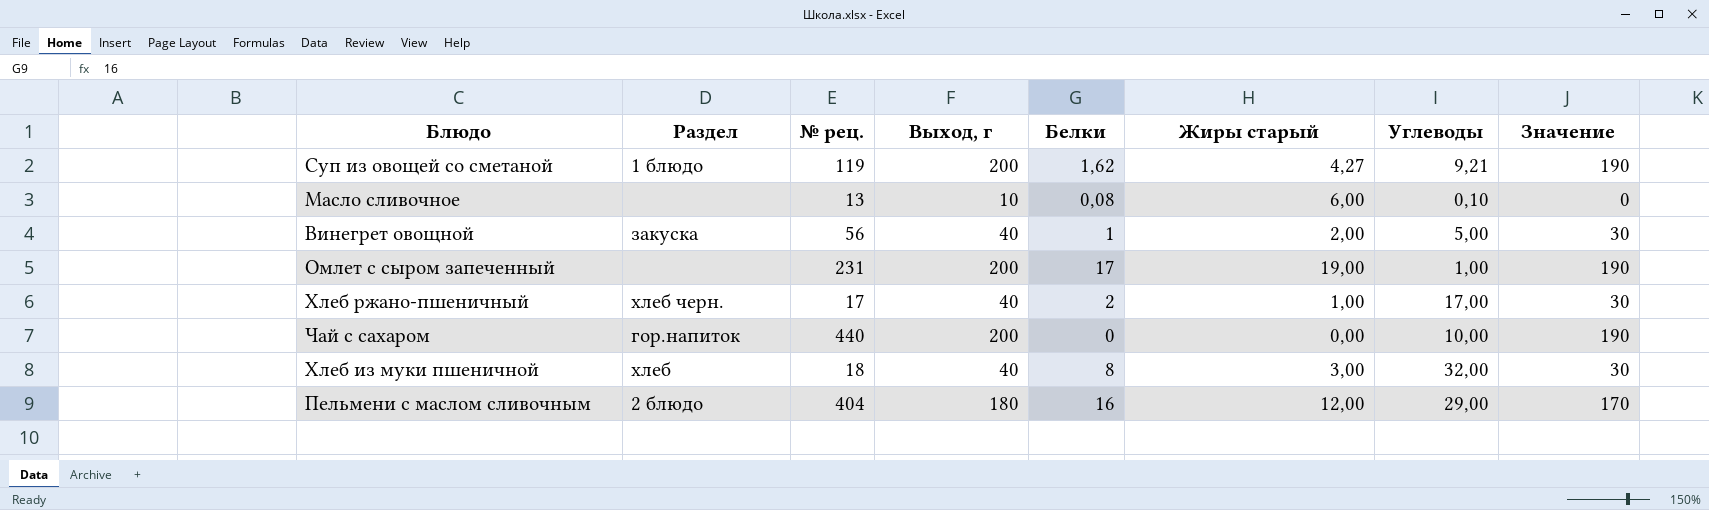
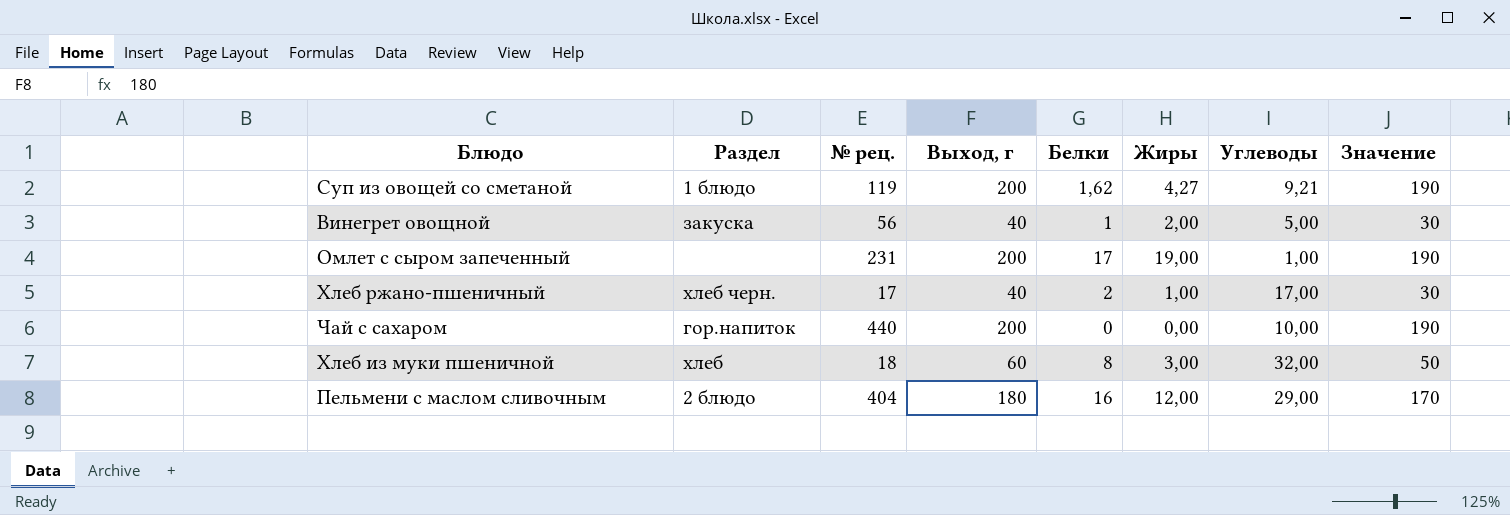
column name: Жиры старый -> Жиры
row Масло сливочное: none | 13 | 10 | 0,08 | 6,00 | 0,10 | 0 -> none
Хлеб из муки пшеничной | Выход, г: 40 -> 60
Хлеб из муки пшеничной | Значение: 30 -> 50

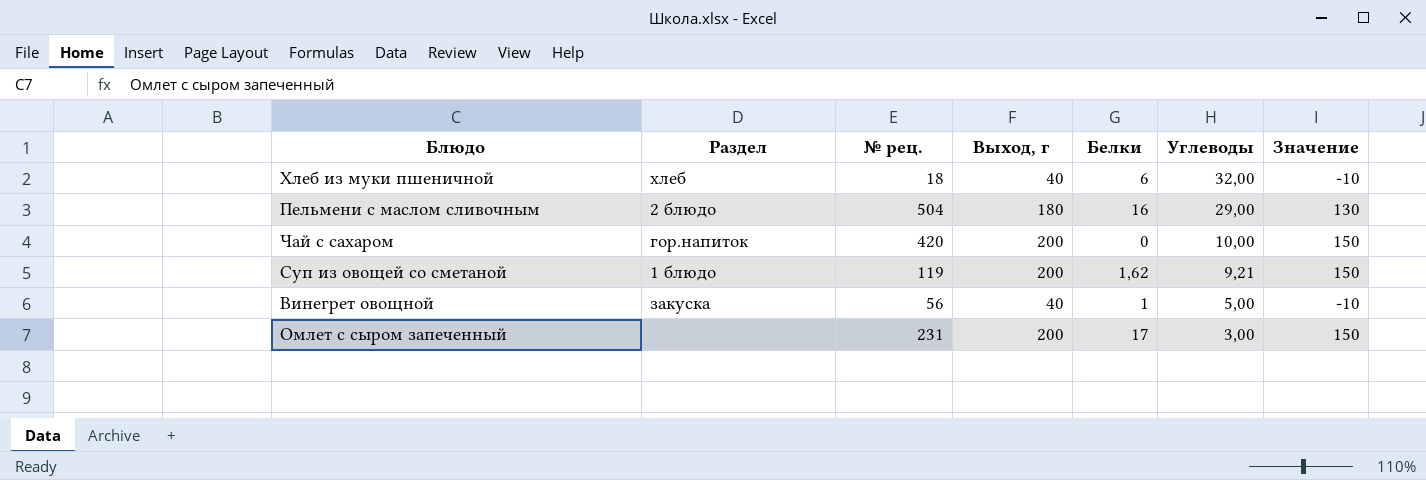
row order: none -> Углеводы descending
column Жиры | position: 6 -> none
column Значение | formula: [Выход, г] - 10 -> [Выход, г] - 50
row Хлеб ржано-пшеничный: хлеб черн. | 17 | 40 | 2 | 1,00 | 17,00 | 30 -> none
Хлеб из муки пшеничной | Выход, г: 60 -> 40
Хлеб из муки пшеничной | Белки: 8 -> 6
Пельмени с маслом сливочным | № рец.: 404 -> 504
Чай с сахаром | № рец.: 440 -> 420
Омлет с сыром запеченный | Углеводы: 1,00 -> 3,00

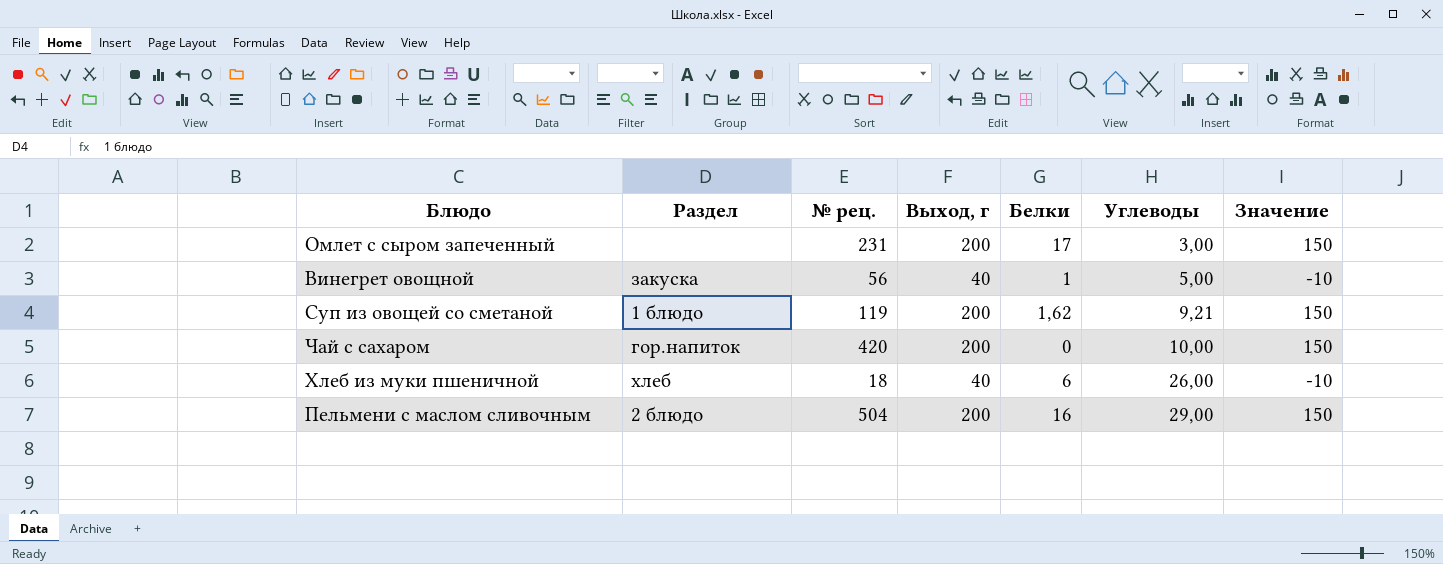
row order: Углеводы descending -> Углеводы ascending
Хлеб из муки пшеничной | Углеводы: 32,00 -> 26,00
Пельмени с маслом сливочным | Выход, г: 180 -> 200
Пельмени с маслом сливочным | Значение: 130 -> 150

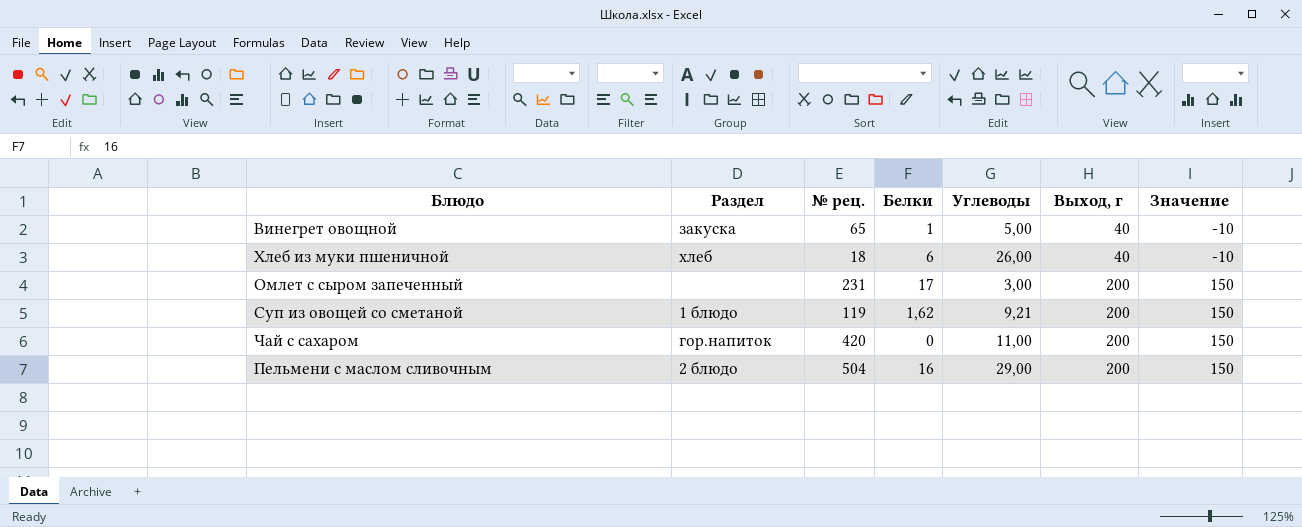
row order: Углеводы ascending -> Выход, г ascending
column Выход, г | position: 4 -> 6
Винегрет овощной | № рец.: 56 -> 65
Чай с сахаром | Углеводы: 10,00 -> 11,00

